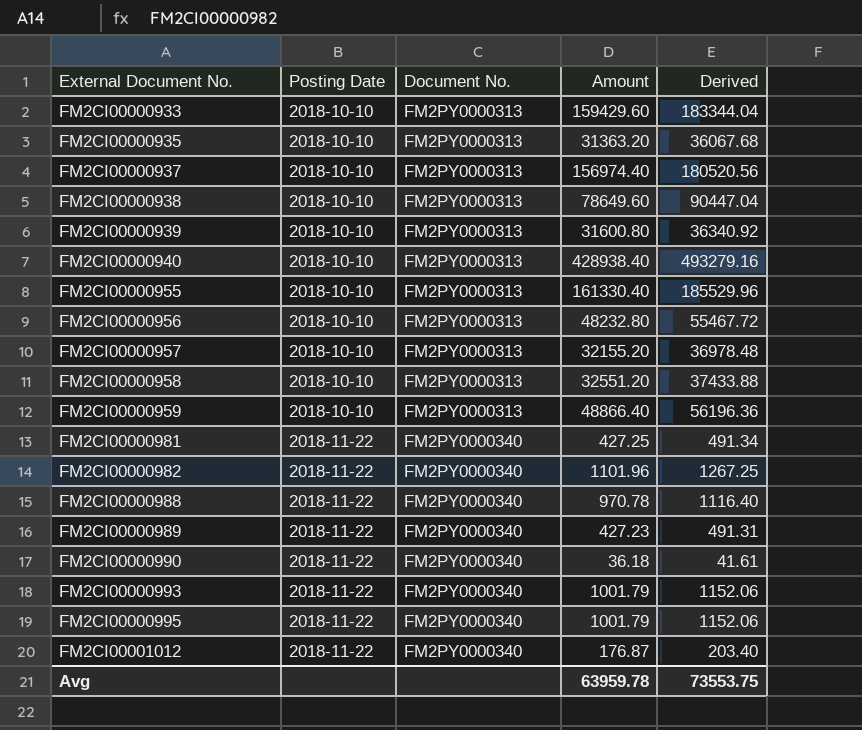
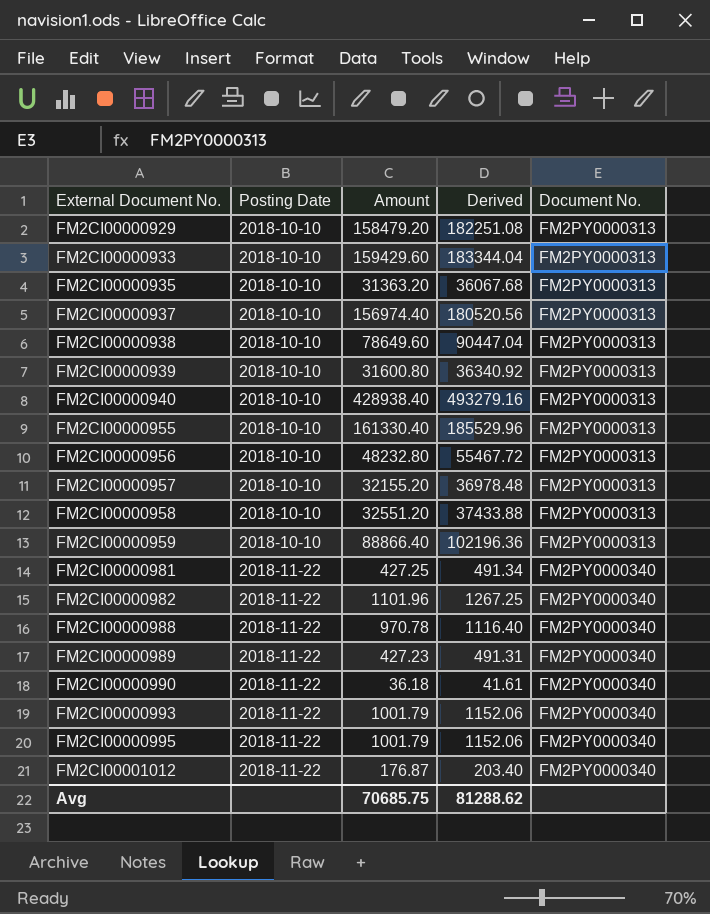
column Document No. | position: 3 -> 5
row FM2CI00000929: none -> 2018-10-10 | 158479.20 | 182251.08 | FM2PY0000313
FM2CI00000959 | Amount: 48866.40 -> 88866.40
FM2CI00000959 | Derived: 56196.36 -> 102196.36
Avg | Amount: 63959.78 -> 70685.75
Avg | Derived: 73553.75 -> 81288.62

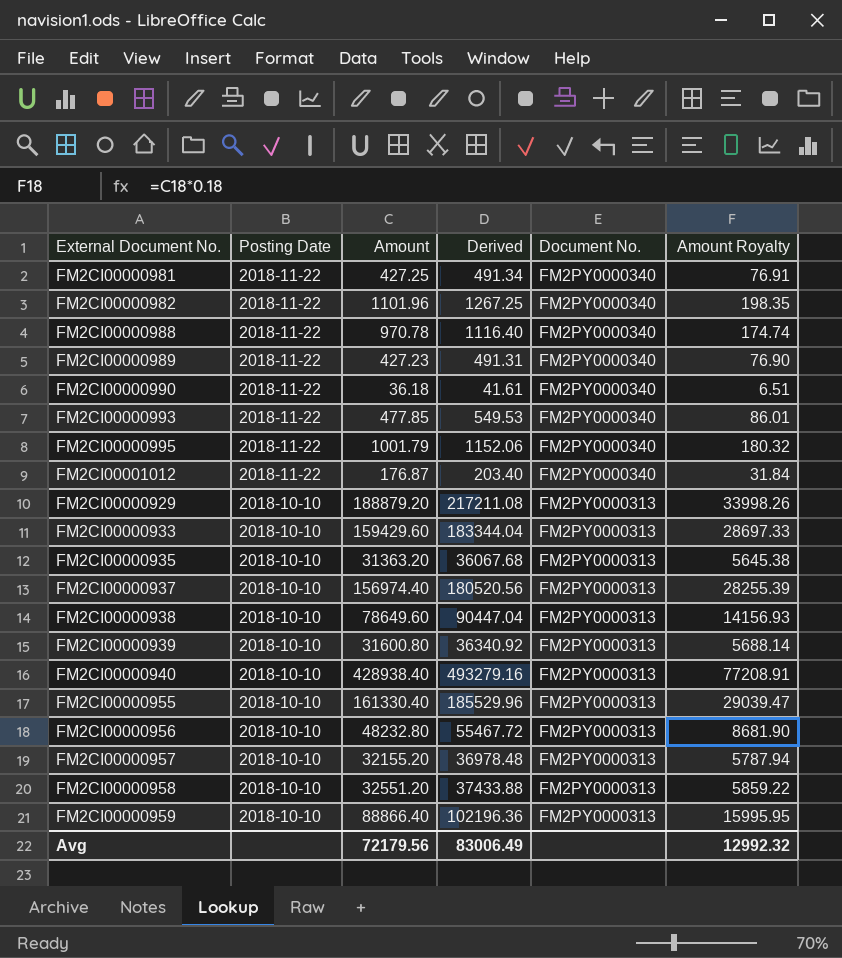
row order: External Document No. ascending -> Posting Date descending
column Amount Royalty | formula: none -> [Amount] * 0.18
FM2CI00000993 | Amount: 1001.79 -> 477.85
FM2CI00000993 | Derived: 1152.06 -> 549.53
FM2CI00000929 | Amount: 158479.20 -> 188879.20
FM2CI00000929 | Derived: 182251.08 -> 217211.08
Avg | Amount: 70685.75 -> 72179.56
Avg | Derived: 81288.62 -> 83006.49

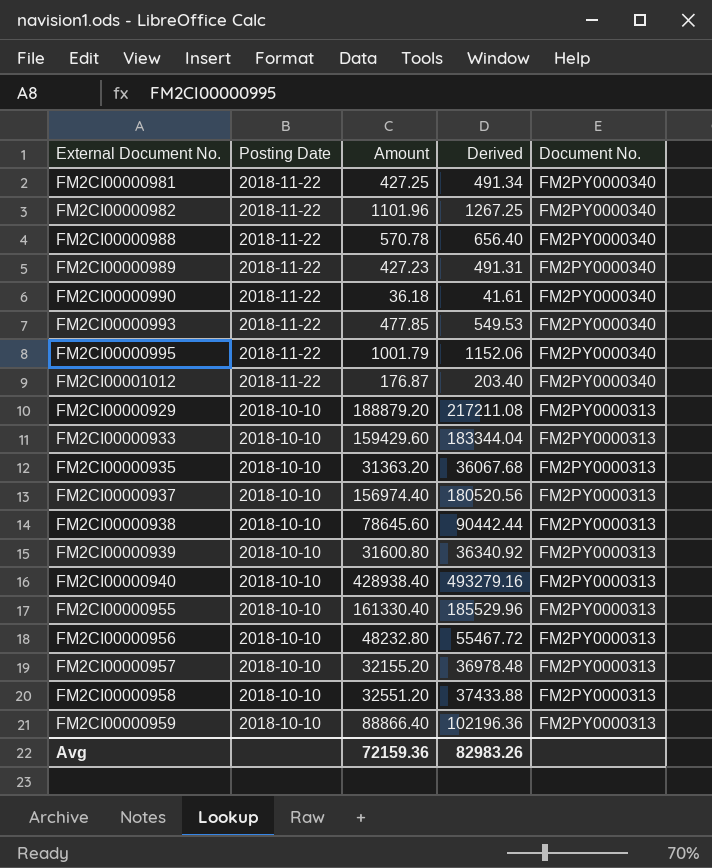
column Amount Royalty | formula: [Amount] * 0.18 -> none
FM2CI00000988 | Amount: 970.78 -> 570.78
FM2CI00000988 | Derived: 1116.40 -> 656.40
FM2CI00000938 | Amount: 78649.60 -> 78645.60
FM2CI00000938 | Derived: 90447.04 -> 90442.44
Avg | Amount: 72179.56 -> 72159.36
Avg | Derived: 83006.49 -> 82983.26

